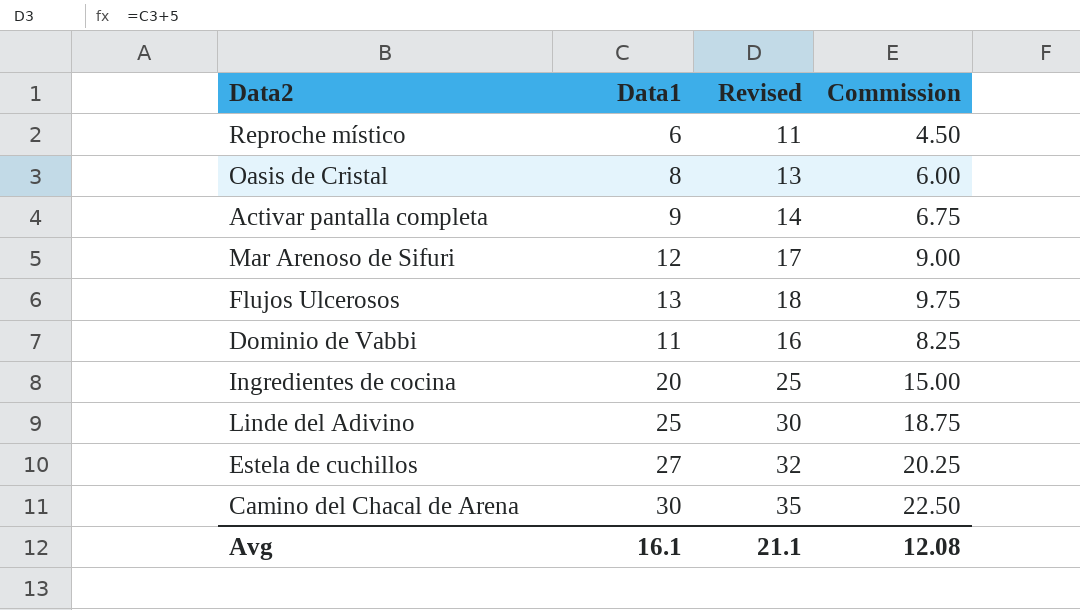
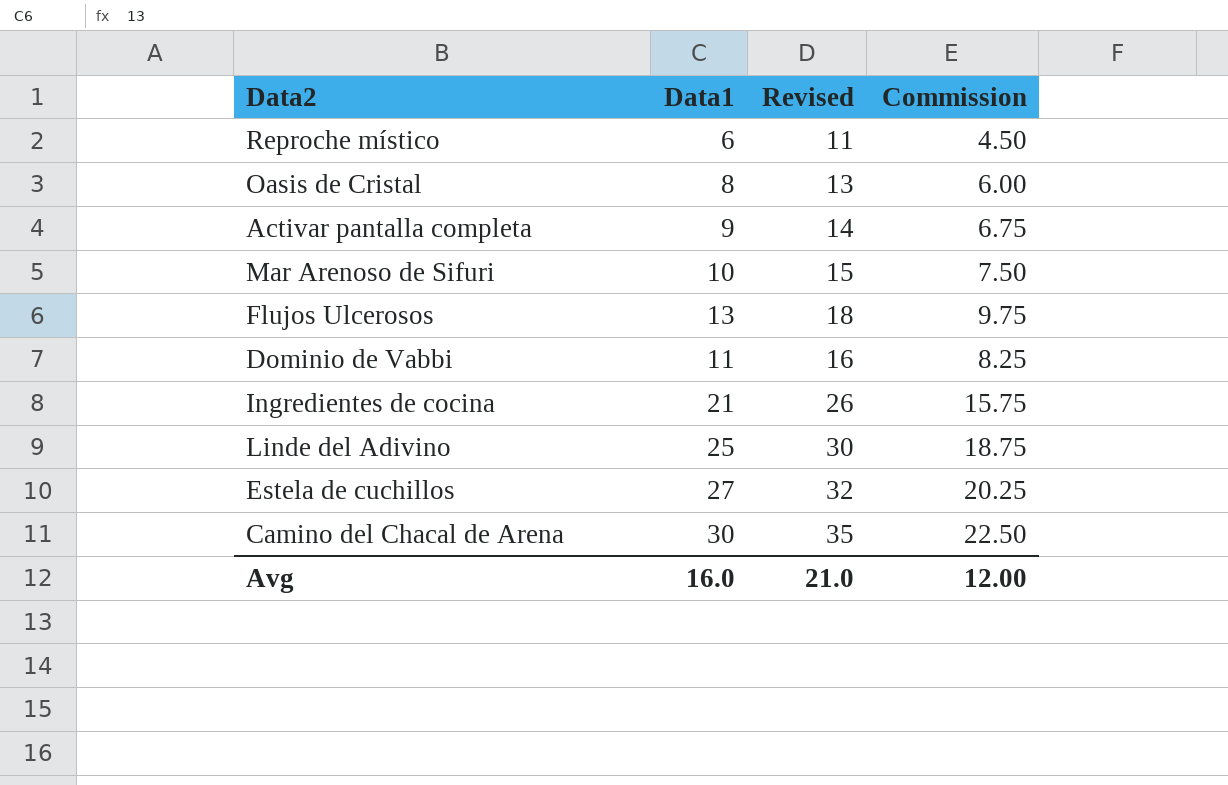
Mar Arenoso de Sifuri | Data1: 12 -> 10
Mar Arenoso de Sifuri | Revised: 17 -> 15
Mar Arenoso de Sifuri | Commission: 9.00 -> 7.50
Ingredientes de cocina | Data1: 20 -> 21
Ingredientes de cocina | Revised: 25 -> 26
Ingredientes de cocina | Commission: 15.00 -> 15.75
Avg | Data1: 16.1 -> 16.0
Avg | Revised: 21.1 -> 21.0
Avg | Commission: 12.08 -> 12.00

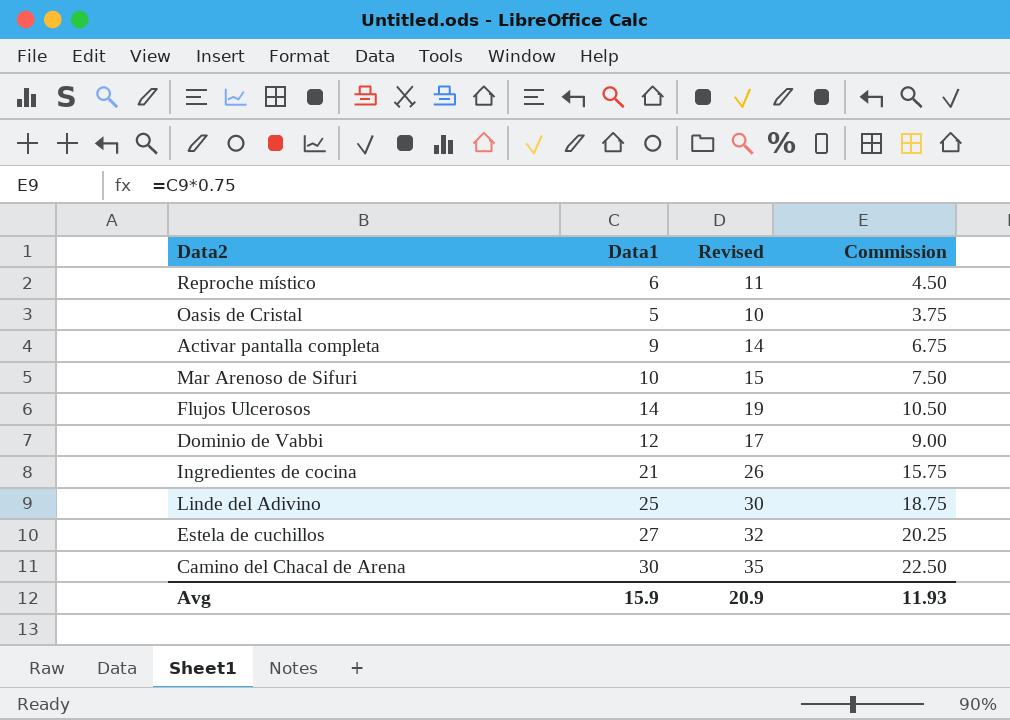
Oasis de Cristal | Data1: 8 -> 5
Oasis de Cristal | Revised: 13 -> 10
Oasis de Cristal | Commission: 6.00 -> 3.75
Flujos Ulcerosos | Data1: 13 -> 14
Flujos Ulcerosos | Revised: 18 -> 19
Flujos Ulcerosos | Commission: 9.75 -> 10.50
Dominio de Vabbi | Data1: 11 -> 12
Dominio de Vabbi | Revised: 16 -> 17
Dominio de Vabbi | Commission: 8.25 -> 9.00
Avg | Data1: 16.0 -> 15.9
Avg | Revised: 21.0 -> 20.9
Avg | Commission: 12.00 -> 11.93

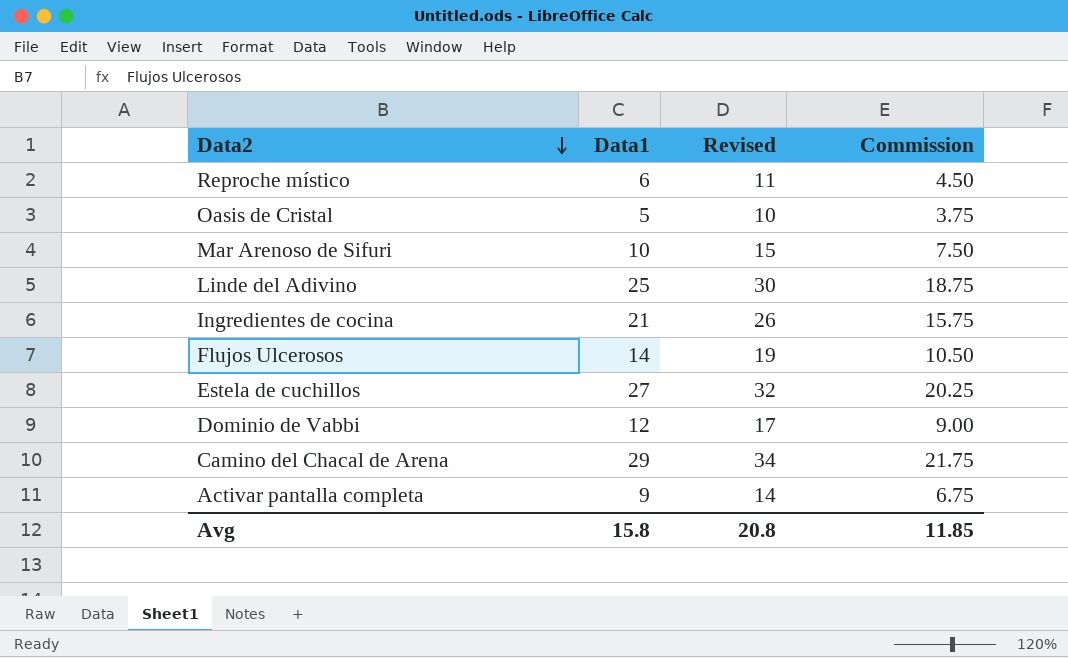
row order: none -> Data2 descending
Camino del Chacal de Arena | Data1: 30 -> 29
Camino del Chacal de Arena | Revised: 35 -> 34
Camino del Chacal de Arena | Commission: 22.50 -> 21.75
Avg | Data1: 15.9 -> 15.8
Avg | Revised: 20.9 -> 20.8
Avg | Commission: 11.93 -> 11.85

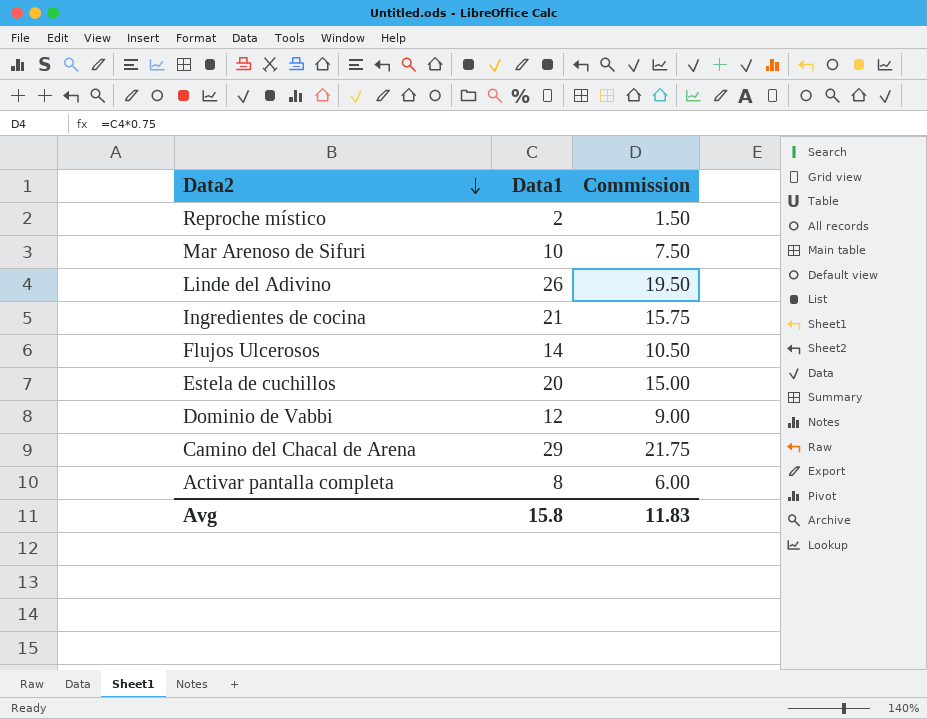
column Revised | formula: [Data1] + 5 -> none
row Oasis de Cristal: 5 | 10 | 3.75 -> none
Reproche místico | Data1: 6 -> 2
Reproche místico | Commission: 4.50 -> 1.50
Linde del Adivino | Data1: 25 -> 26
Linde del Adivino | Commission: 18.75 -> 19.50
Estela de cuchillos | Data1: 27 -> 20
Estela de cuchillos | Commission: 20.25 -> 15.00
Activar pantalla completa | Data1: 9 -> 8
Activar pantalla completa | Commission: 6.75 -> 6.00
Avg | Commission: 11.85 -> 11.83

